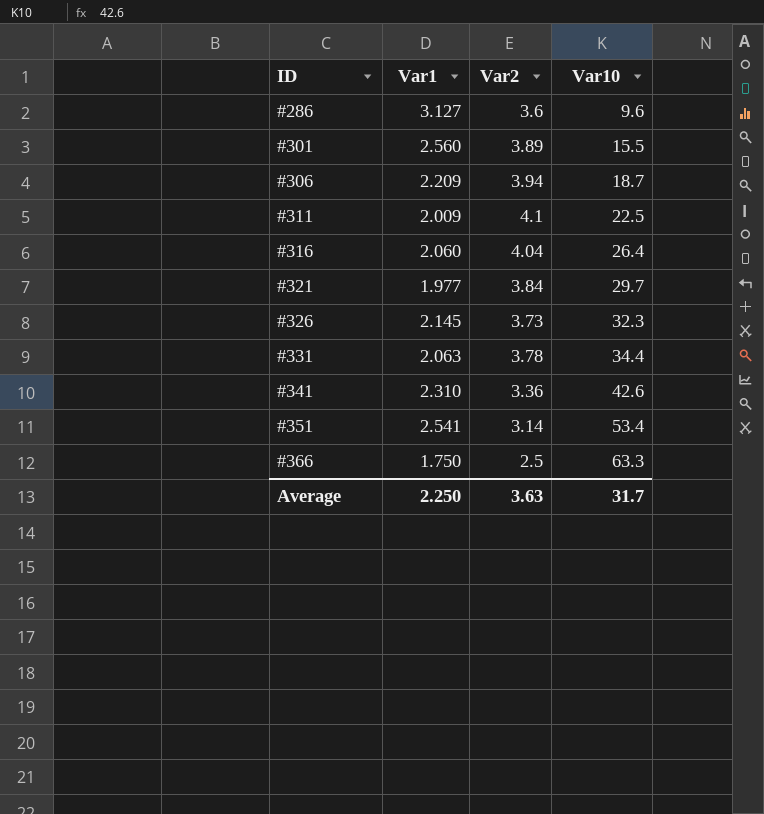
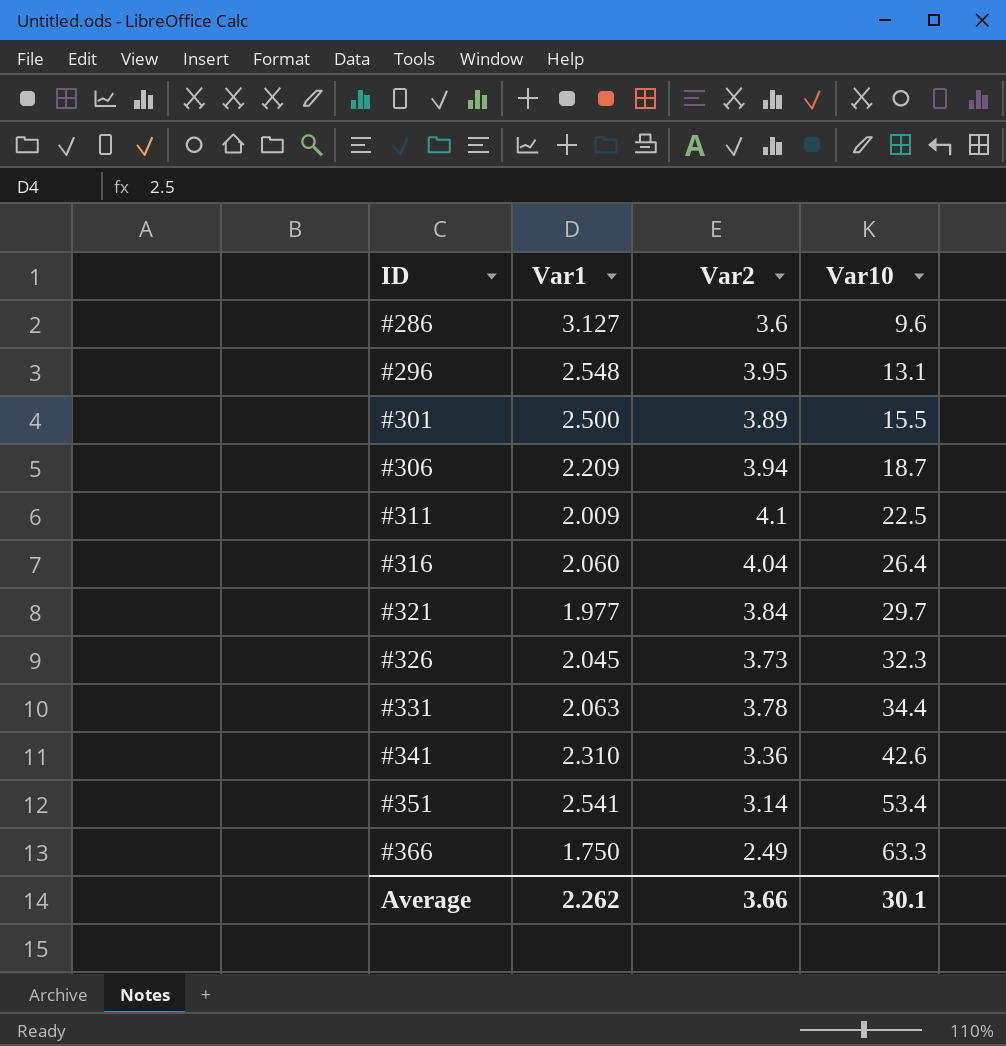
row #296: none -> 2.548 | 3.95 | 13.1
#301 | Var1: 2.560 -> 2.500
#326 | Var1: 2.145 -> 2.045
#366 | Var2: 2.5 -> 2.49
Average | Var1: 2.250 -> 2.262
Average | Var2: 3.63 -> 3.66
Average | Var10: 31.7 -> 30.1

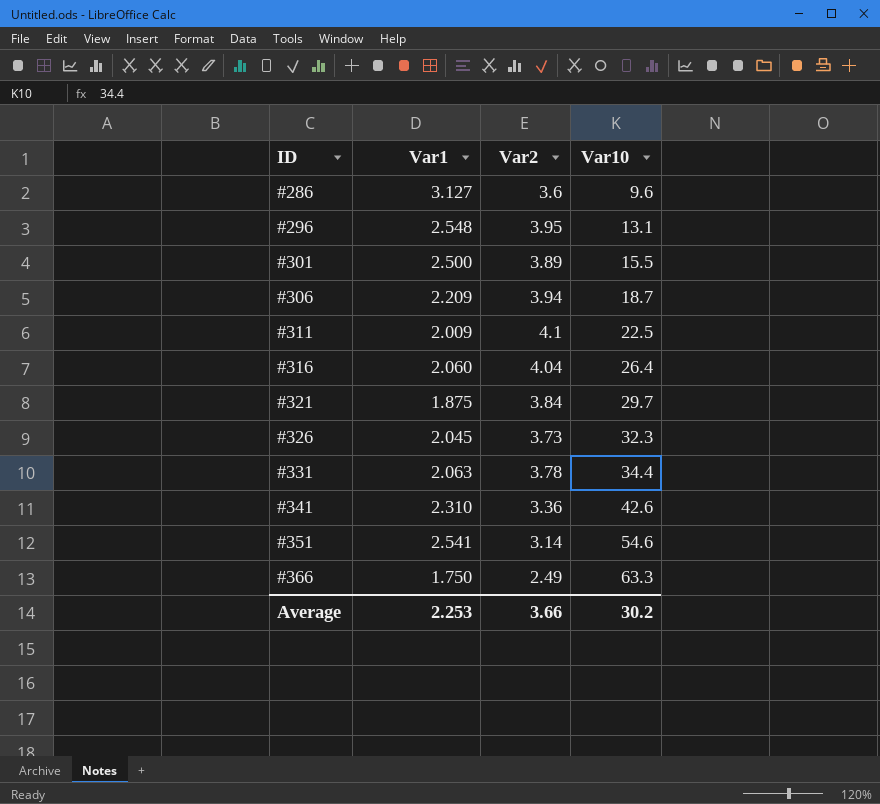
#321 | Var1: 1.977 -> 1.875
#351 | Var10: 53.4 -> 54.6
Average | Var1: 2.262 -> 2.253
Average | Var10: 30.1 -> 30.2

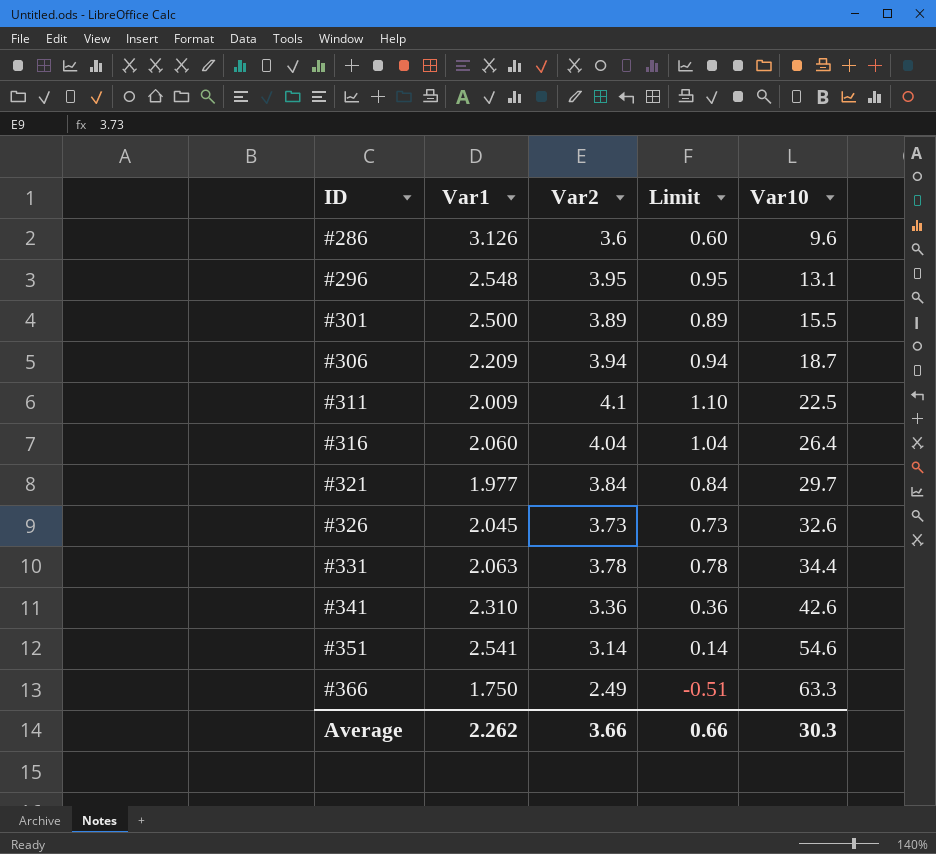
column Limit | formula: none -> [Var2] - 3
#286 | Var1: 3.127 -> 3.126
#321 | Var1: 1.875 -> 1.977
#326 | Var10: 32.3 -> 32.6
Average | Var1: 2.253 -> 2.262
Average | Var10: 30.2 -> 30.3

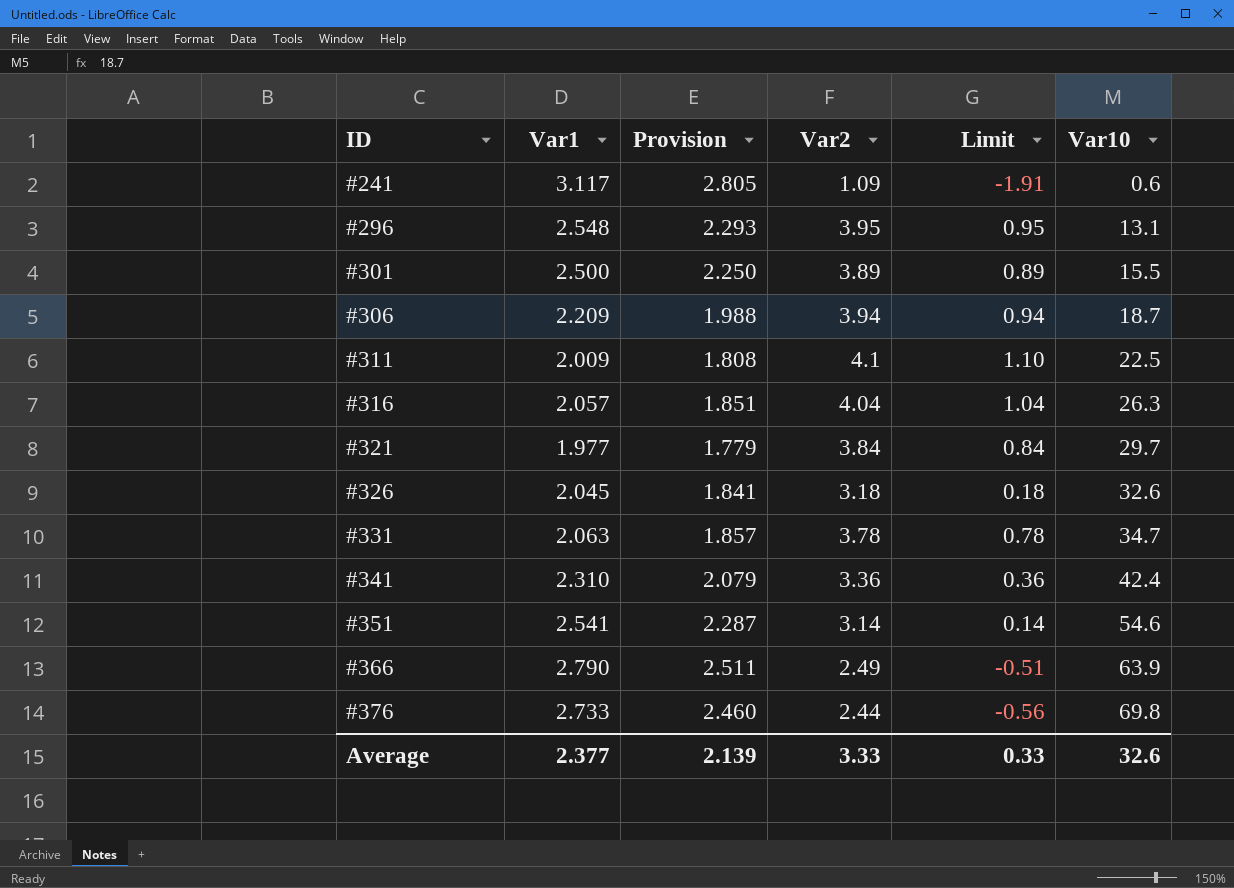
column Provision | formula: none -> [Var1] * 0.9
row #286: 3.126 | 3.6 | 0.60 | 9.6 -> none
row #241: none -> 3.117 | 2.805 | 1.09 | -1.91 | 0.6
#316 | Var1: 2.060 -> 2.057
#316 | Var10: 26.4 -> 26.3
#326 | Var2: 3.73 -> 3.18
#326 | Limit: 0.73 -> 0.18
#331 | Var10: 34.4 -> 34.7
#341 | Var10: 42.6 -> 42.4
#366 | Var1: 1.750 -> 2.790
#366 | Var10: 63.3 -> 63.9
row #376: none -> 2.733 | 2.460 | 2.44 | -0.56 | 69.8
Average | Var1: 2.262 -> 2.377
Average | Var2: 3.66 -> 3.33
Average | Limit: 0.66 -> 0.33
Average | Var10: 30.3 -> 32.6

